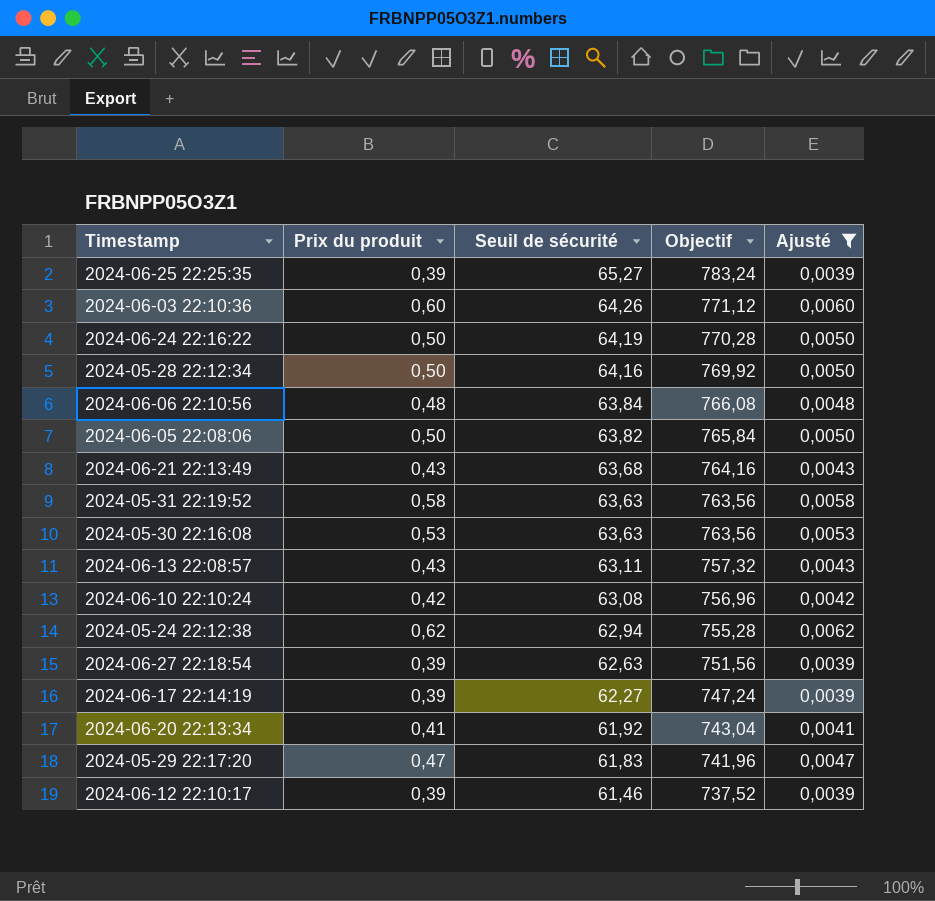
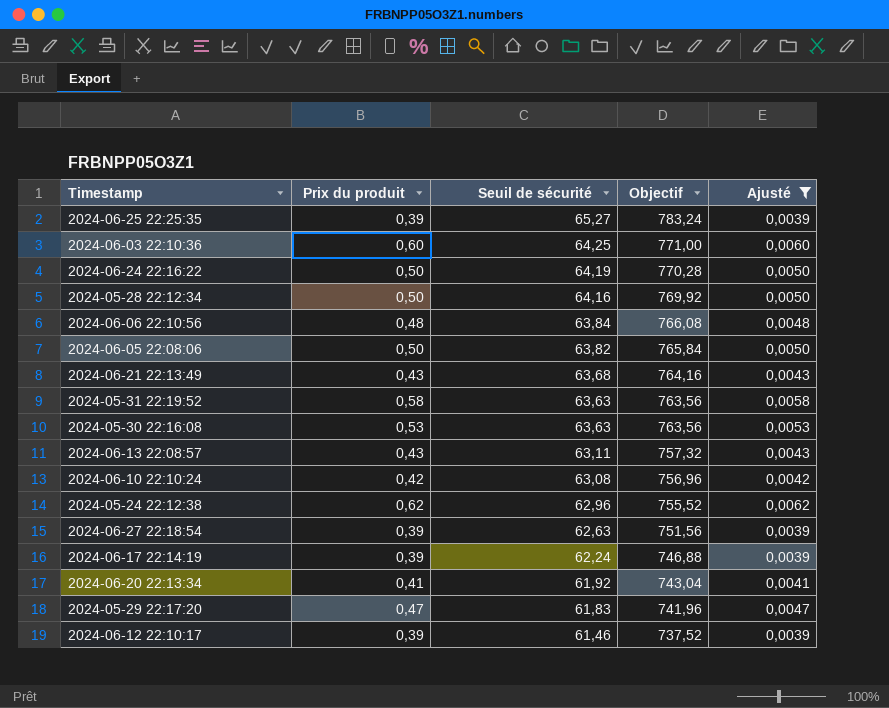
2024-06-03 22:10:36 | Seuil de sécurité: 64,26 -> 64,25
2024-06-03 22:10:36 | Objectif: 771,12 -> 771,00
2024-05-24 22:12:38 | Seuil de sécurité: 62,94 -> 62,96
2024-05-24 22:12:38 | Objectif: 755,28 -> 755,52
2024-06-17 22:14:19 | Seuil de sécurité: 62,27 -> 62,24
2024-06-17 22:14:19 | Objectif: 747,24 -> 746,88

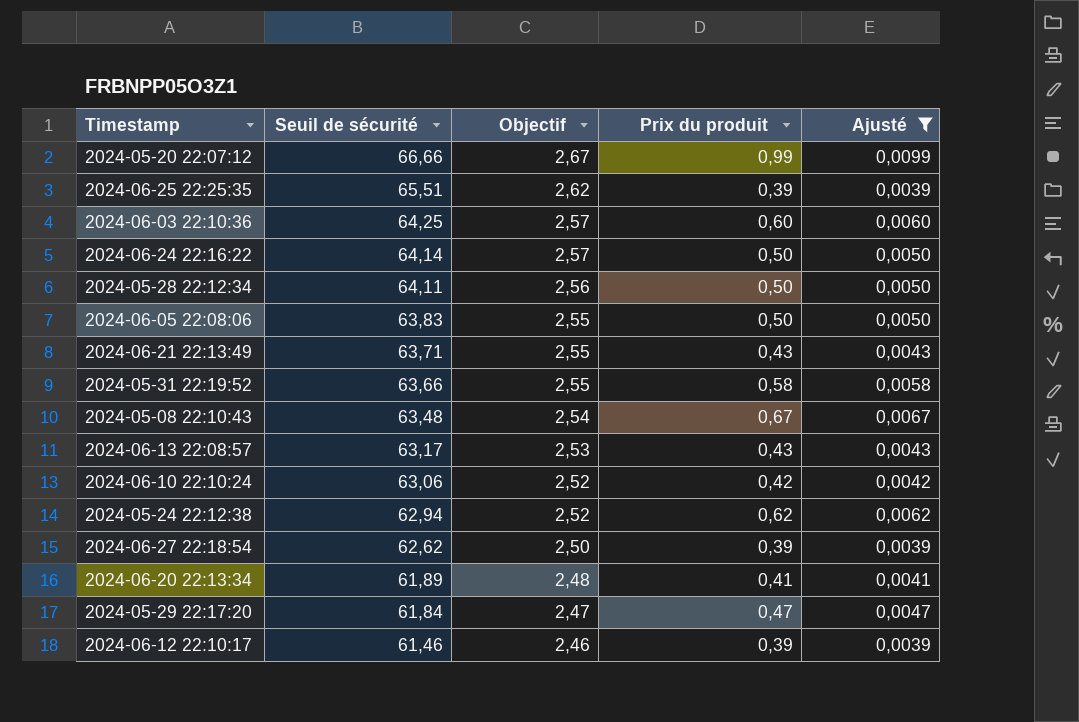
column Objectif | formula: [Seuil de sécurité] * 12 -> [Seuil de sécurité] * 0,04
column Prix du produit | position: 2 -> 4
row 2024-06-06 22:10:56: 0,48 | 63,84 | 766,08 | 0,0048 -> none
row 2024-05-30 22:16:08: 0,53 | 63,63 | 763,56 | 0,0053 -> none
row 2024-06-17 22:14:19: 0,39 | 62,24 | 746,88 | 0,0039 -> none
row 2024-05-20 22:07:12: none -> 66,66 | 2,67 | 0,99 | 0,0099
2024-06-25 22:25:35 | Seuil de sécurité: 65,27 -> 65,51
2024-06-24 22:16:22 | Seuil de sécurité: 64,19 -> 64,14
2024-05-28 22:12:34 | Seuil de sécurité: 64,16 -> 64,11
2024-06-05 22:08:06 | Seuil de sécurité: 63,82 -> 63,83
2024-06-21 22:13:49 | Seuil de sécurité: 63,68 -> 63,71
2024-05-31 22:19:52 | Seuil de sécurité: 63,63 -> 63,66
row 2024-05-08 22:10:43: none -> 63,48 | 2,54 | 0,67 | 0,0067
2024-06-13 22:08:57 | Seuil de sécurité: 63,11 -> 63,17
2024-06-10 22:10:24 | Seuil de sécurité: 63,08 -> 63,06
2024-05-24 22:12:38 | Seuil de sécurité: 62,96 -> 62,94
2024-06-27 22:18:54 | Seuil de sécurité: 62,63 -> 62,62
2024-06-20 22:13:34 | Seuil de sécurité: 61,92 -> 61,89
2024-05-29 22:17:20 | Seuil de sécurité: 61,83 -> 61,84

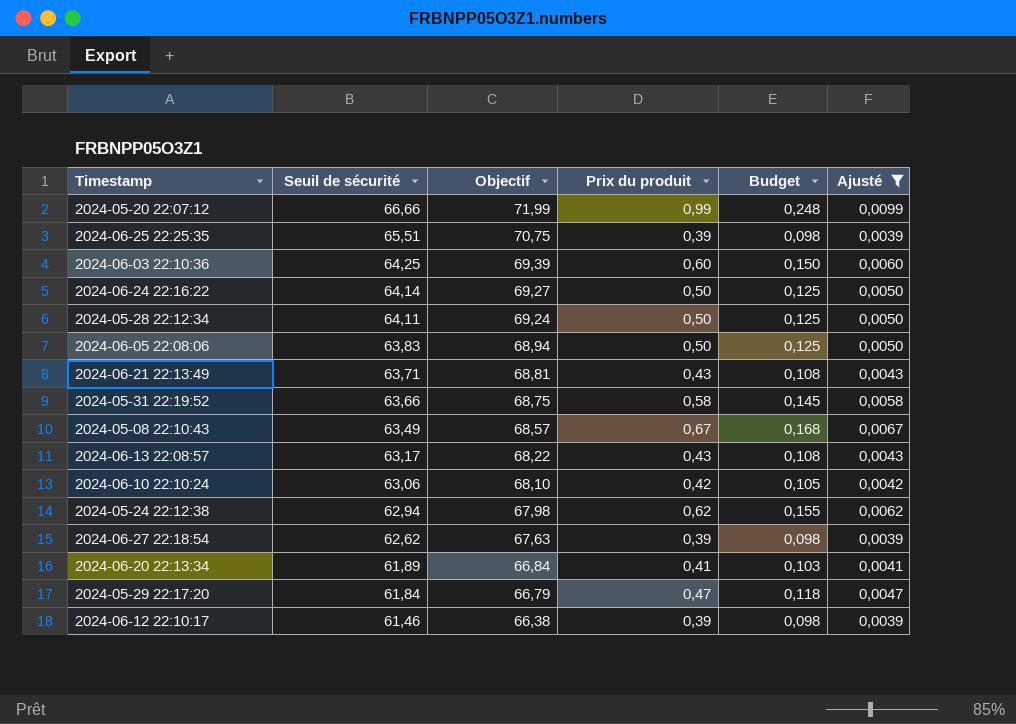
column Objectif | formula: [Seuil de sécurité] * 0,04 -> [Seuil de sécurité] * 1,08
column Budget | formula: none -> [Prix du produit] * 0,25
2024-05-08 22:10:43 | Seuil de sécurité: 63,48 -> 63,49

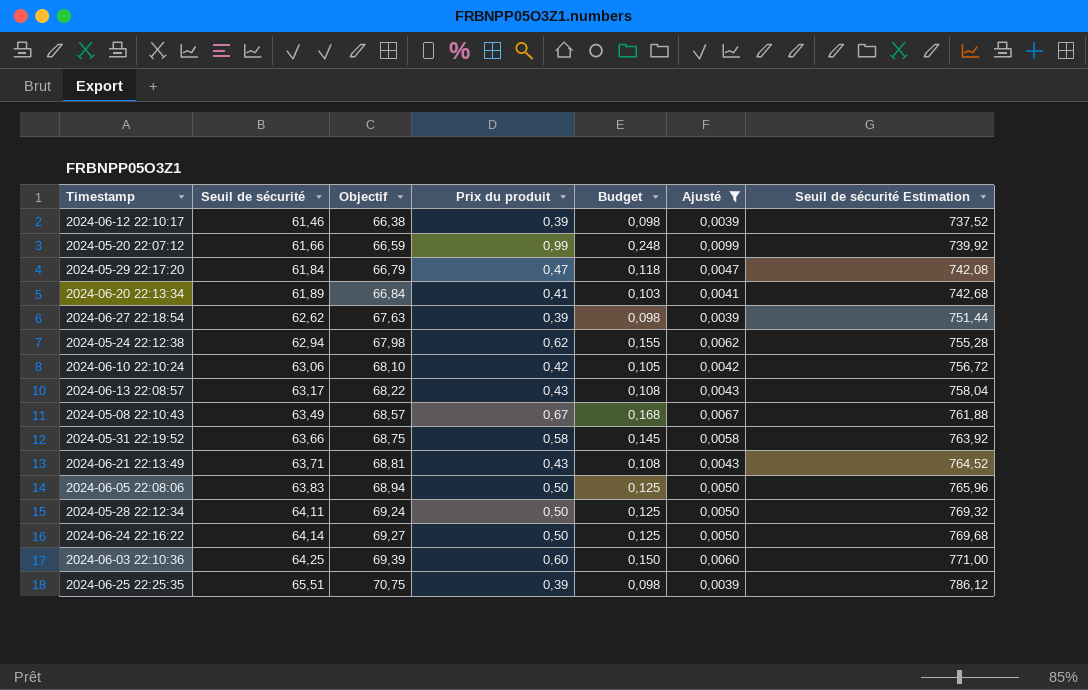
row order: Seuil de sécurité descending -> Seuil de sécurité ascending
column Seuil de sécurité Estimation | formula: none -> [Seuil de sécurité] * 12
2024-05-20 22:07:12 | Seuil de sécurité: 66,66 -> 61,66
2024-05-20 22:07:12 | Objectif: 71,99 -> 66,59

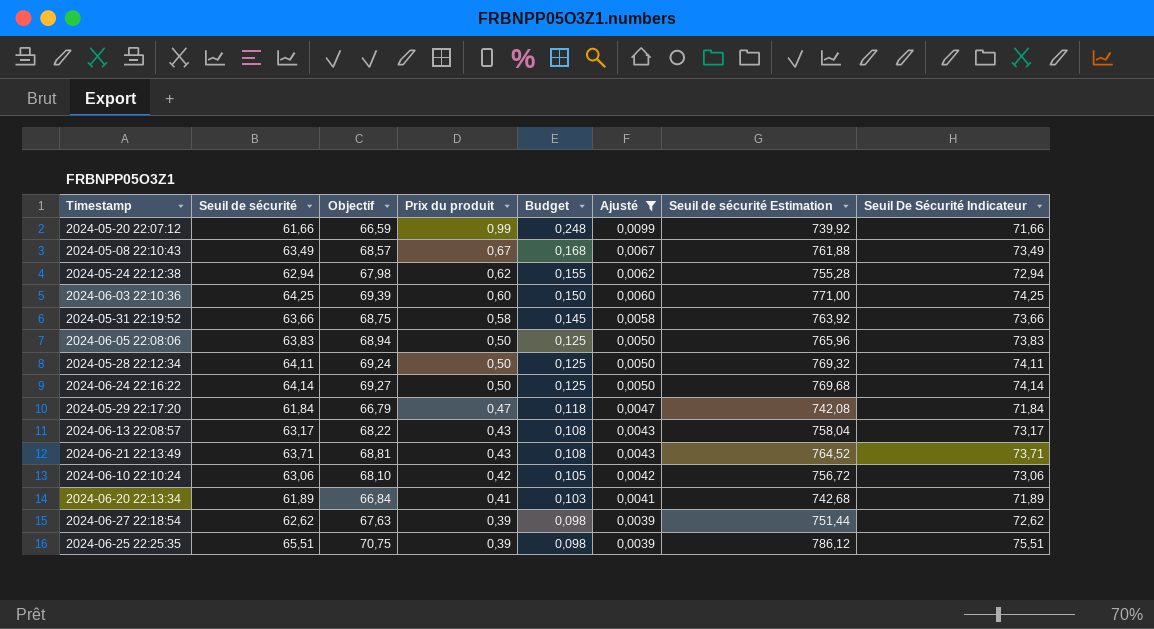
row order: Seuil de sécurité ascending -> Prix du produit descending
column Seuil De Sécurité Indicateur | formula: none -> [Seuil de sécurité] + 10
row 2024-06-12 22:10:17: 61,46 | 66,38 | 0,39 | 0,098 | 0,0039 | 737,52 -> none

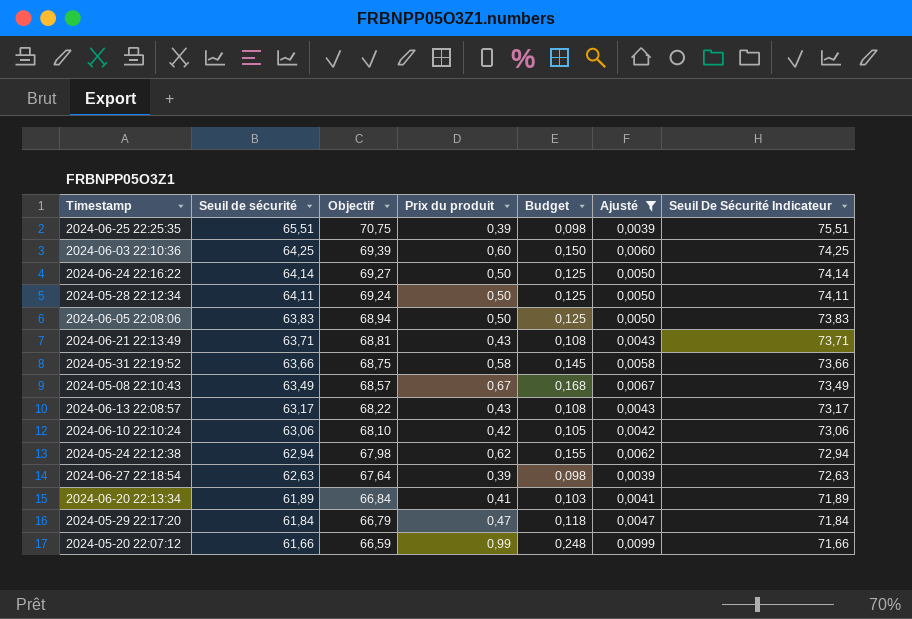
row order: Prix du produit descending -> Seuil de sécurité descending
column Seuil de sécurité Estimation | formula: [Seuil de sécurité] * 12 -> none
2024-06-27 22:18:54 | Seuil de sécurité: 62,62 -> 62,63
2024-06-27 22:18:54 | Objectif: 67,63 -> 67,64
2024-06-27 22:18:54 | Seuil De Sécurité Indicateur: 72,62 -> 72,63

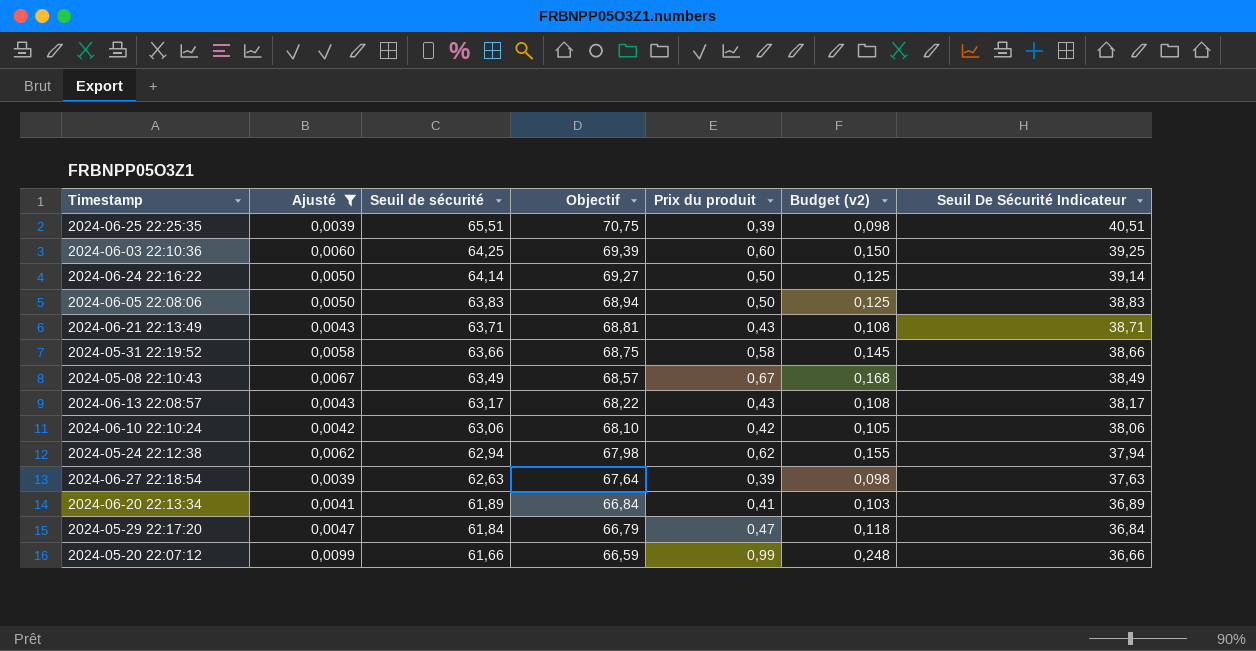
column Ajusté | position: 6 -> 2
column name: Budget -> Budget (v2)
column Seuil De Sécurité Indicateur | formula: [Seuil de sécurité] + 10 -> [Seuil de sécurité] - 25
row 2024-05-28 22:12:34: 64,11 | 69,24 | 0,50 | 0,125 | 0,0050 | 74,11 -> none

